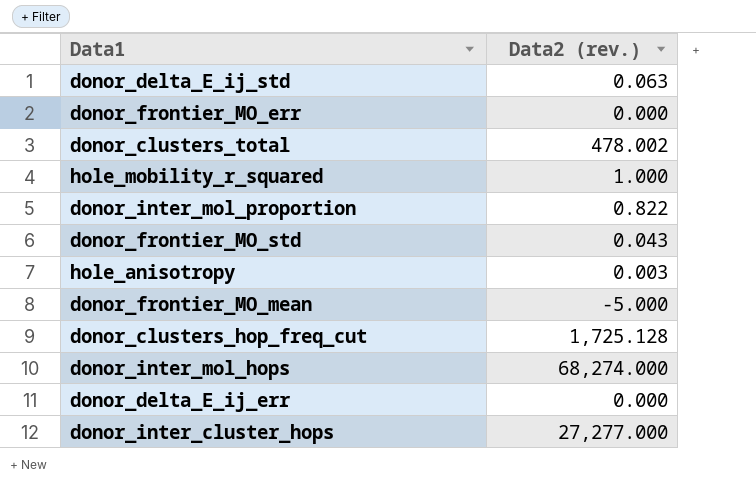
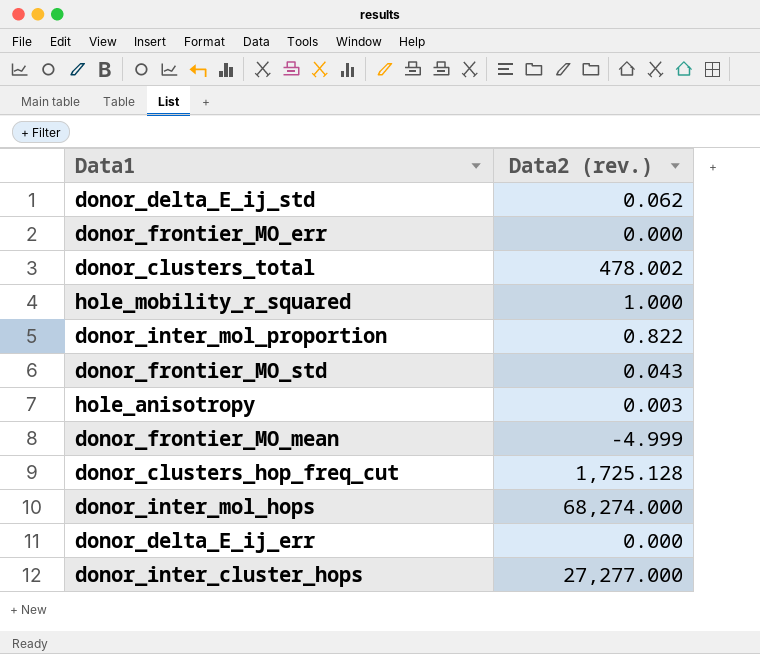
donor_delta_E_ij_std | Data2 (rev.): 0.063 -> 0.062
donor_frontier_MO_mean | Data2 (rev.): -5.000 -> -4.999

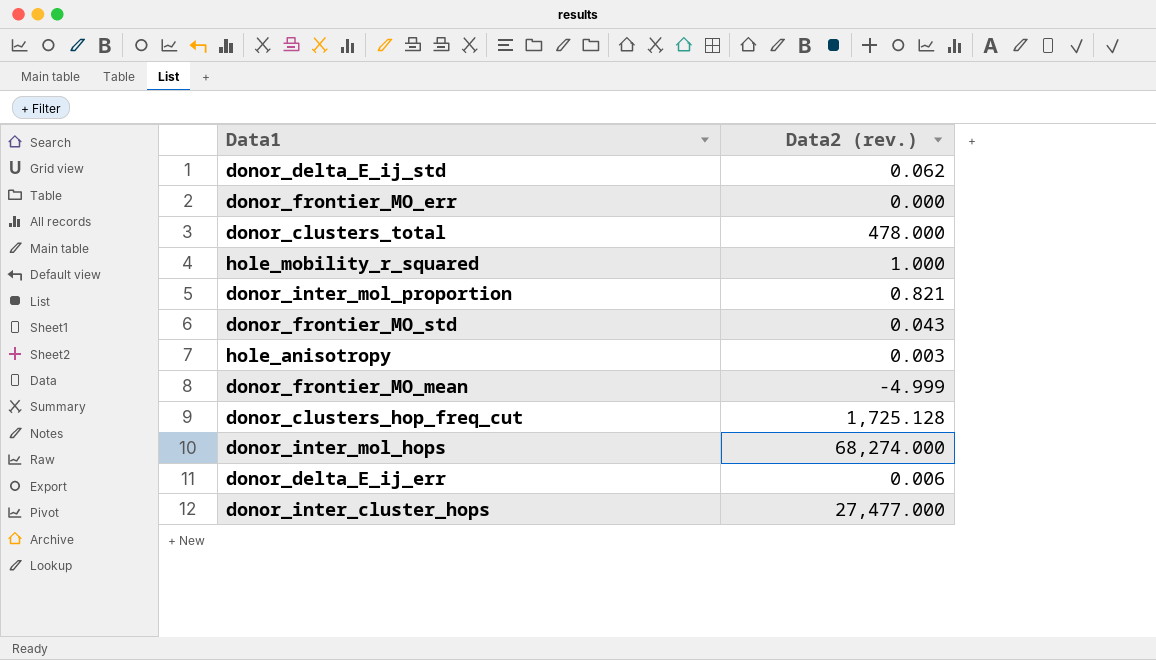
donor_clusters_total | Data2 (rev.): 478.002 -> 478.000
donor_inter_mol_proportion | Data2 (rev.): 0.822 -> 0.821
donor_delta_E_ij_err | Data2 (rev.): 0.000 -> 0.006
donor_inter_cluster_hops | Data2 (rev.): 27,277.000 -> 27,477.000

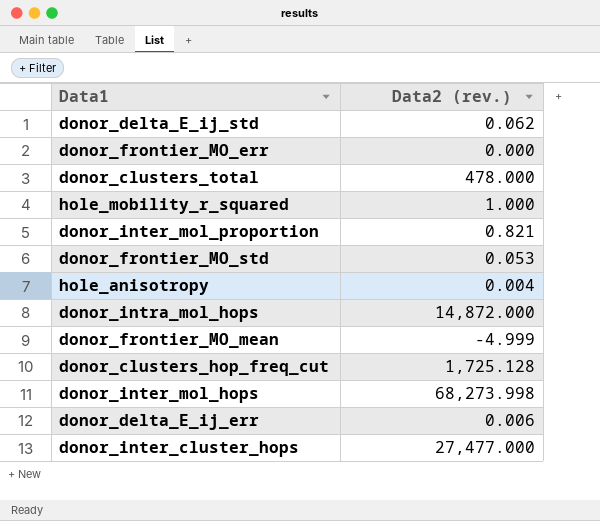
donor_frontier_MO_std | Data2 (rev.): 0.043 -> 0.053
hole_anisotropy | Data2 (rev.): 0.003 -> 0.004
row donor_intra_mol_hops: none -> 14,872.000
donor_inter_mol_hops | Data2 (rev.): 68,274.000 -> 68,273.998

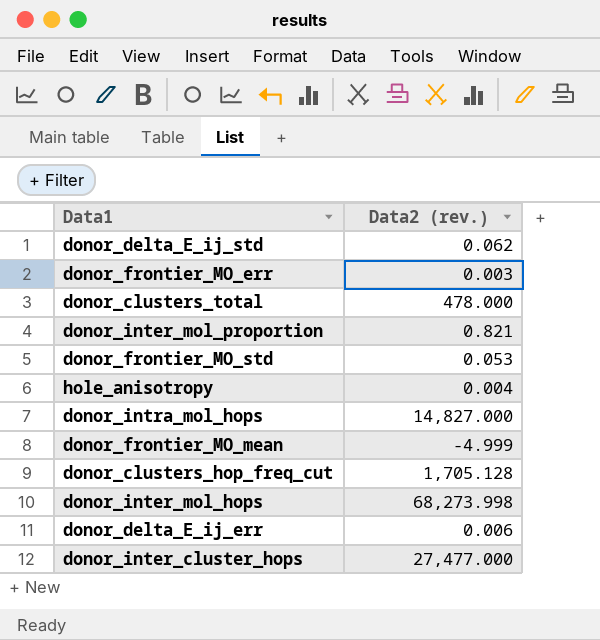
row hole_mobility_r_squared: 1.000 -> none
donor_frontier_MO_err | Data2 (rev.): 0.000 -> 0.003
donor_intra_mol_hops | Data2 (rev.): 14,872.000 -> 14,827.000
donor_clusters_hop_freq_cut | Data2 (rev.): 1,725.128 -> 1,705.128

